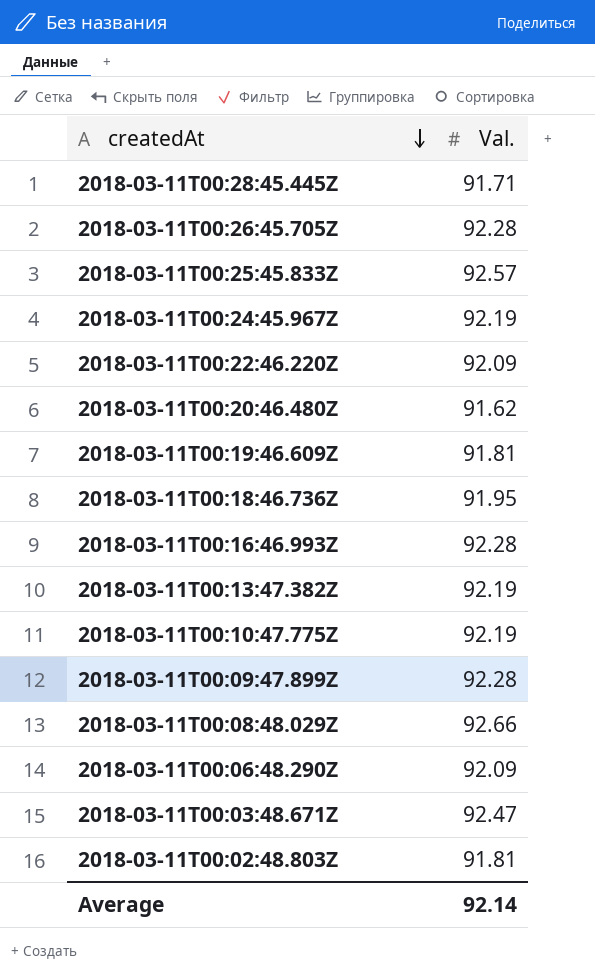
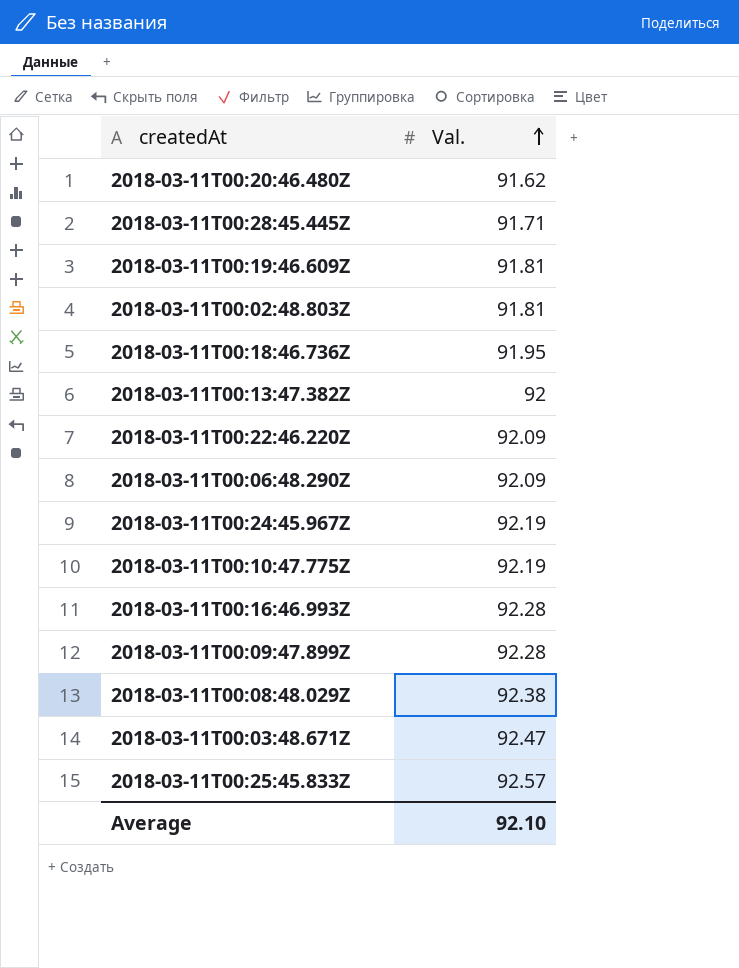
row order: createdAt descending -> Val. ascending
row 2018-03-11T00:26:45.705Z: 92.28 -> none
2018-03-11T00:13:47.382Z | Val.: 92.19 -> 92
2018-03-11T00:08:48.029Z | Val.: 92.66 -> 92.38
Average | Val.: 92.14 -> 92.10

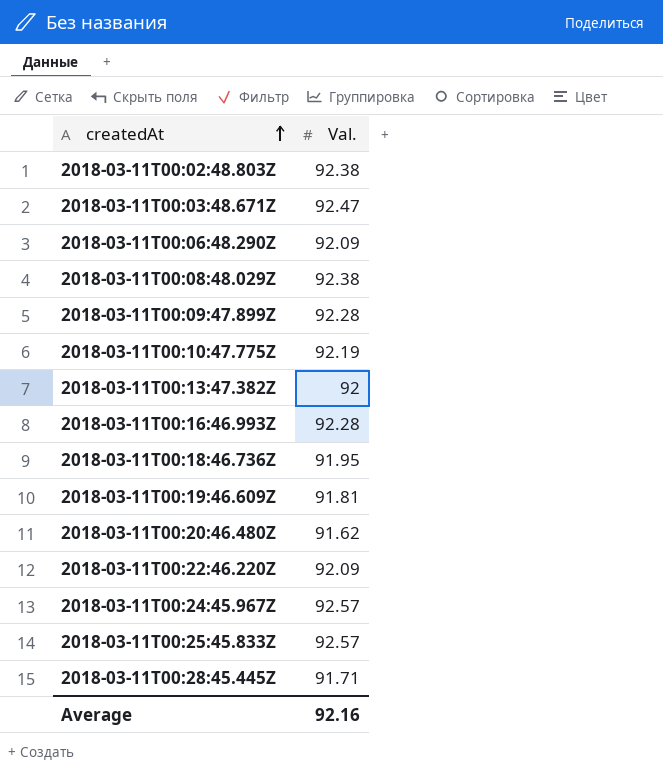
row order: Val. ascending -> createdAt ascending
2018-03-11T00:02:48.803Z | Val.: 91.81 -> 92.38
2018-03-11T00:24:45.967Z | Val.: 92.19 -> 92.57
Average | Val.: 92.10 -> 92.16

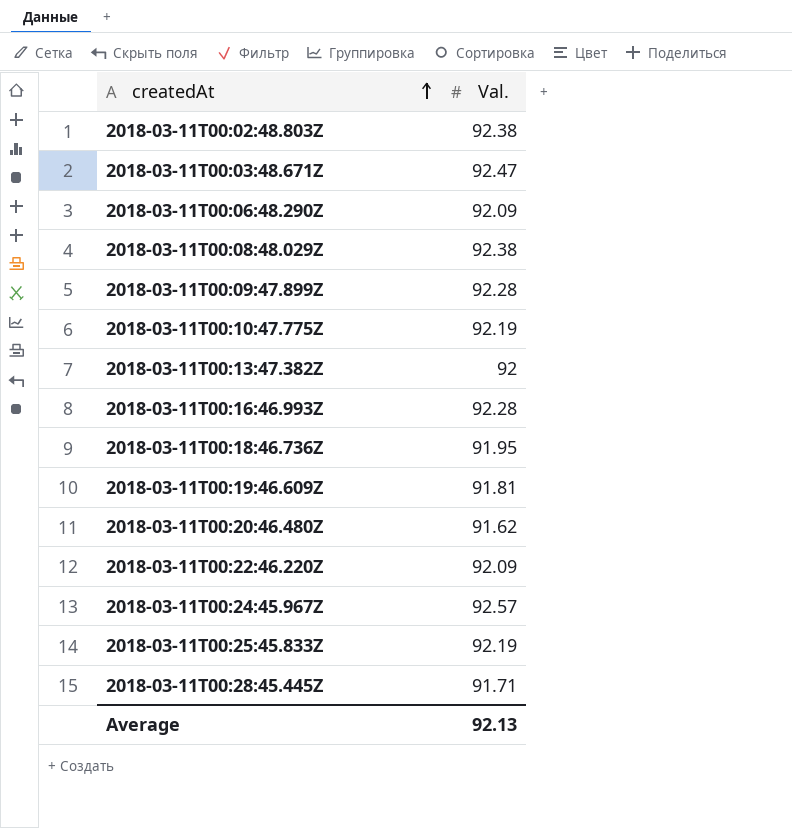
2018-03-11T00:25:45.833Z | Val.: 92.57 -> 92.19
Average | Val.: 92.16 -> 92.13

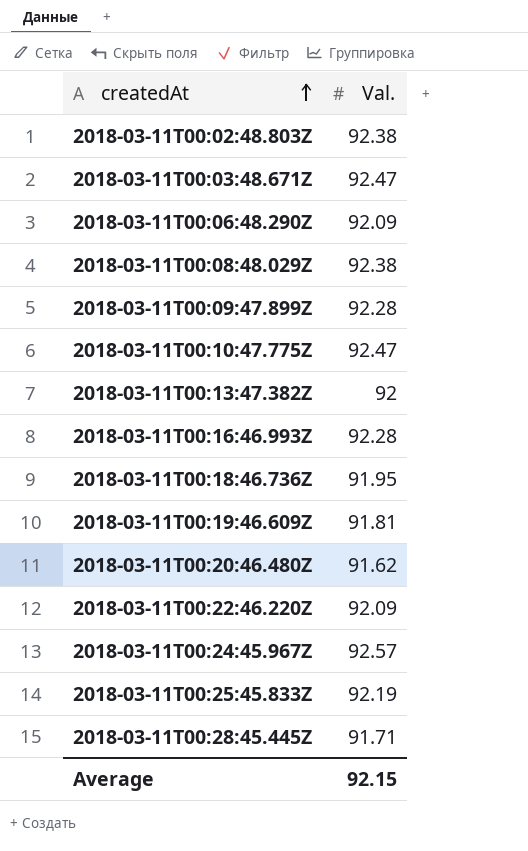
2018-03-11T00:10:47.775Z | Val.: 92.19 -> 92.47
Average | Val.: 92.13 -> 92.15

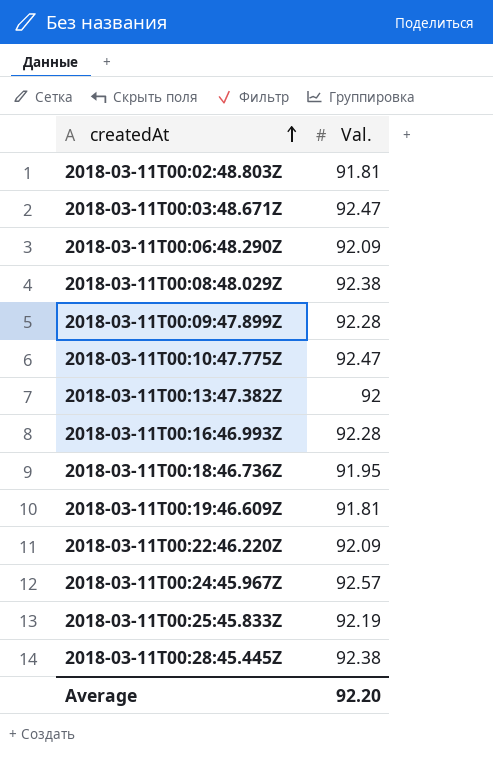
row 2018-03-11T00:20:46.480Z: 91.62 -> none
2018-03-11T00:02:48.803Z | Val.: 92.38 -> 91.81
2018-03-11T00:28:45.445Z | Val.: 91.71 -> 92.38
Average | Val.: 92.15 -> 92.20

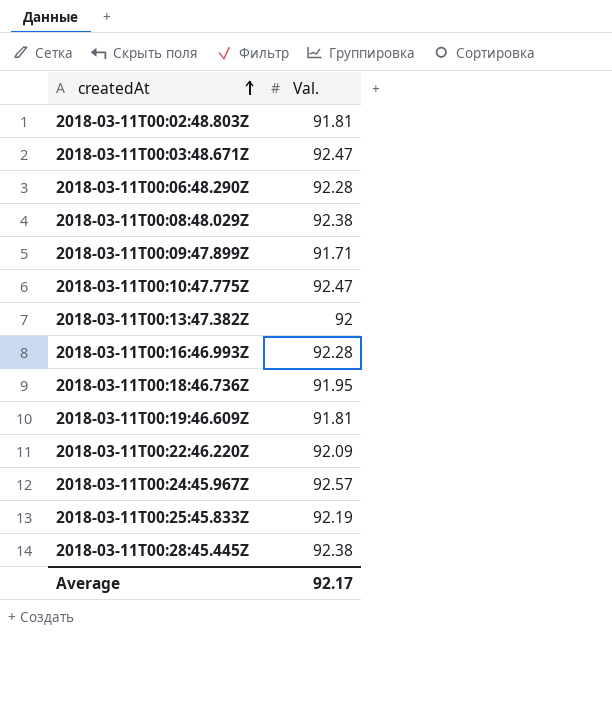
2018-03-11T00:06:48.290Z | Val.: 92.09 -> 92.28
2018-03-11T00:09:47.899Z | Val.: 92.28 -> 91.71
Average | Val.: 92.20 -> 92.17

